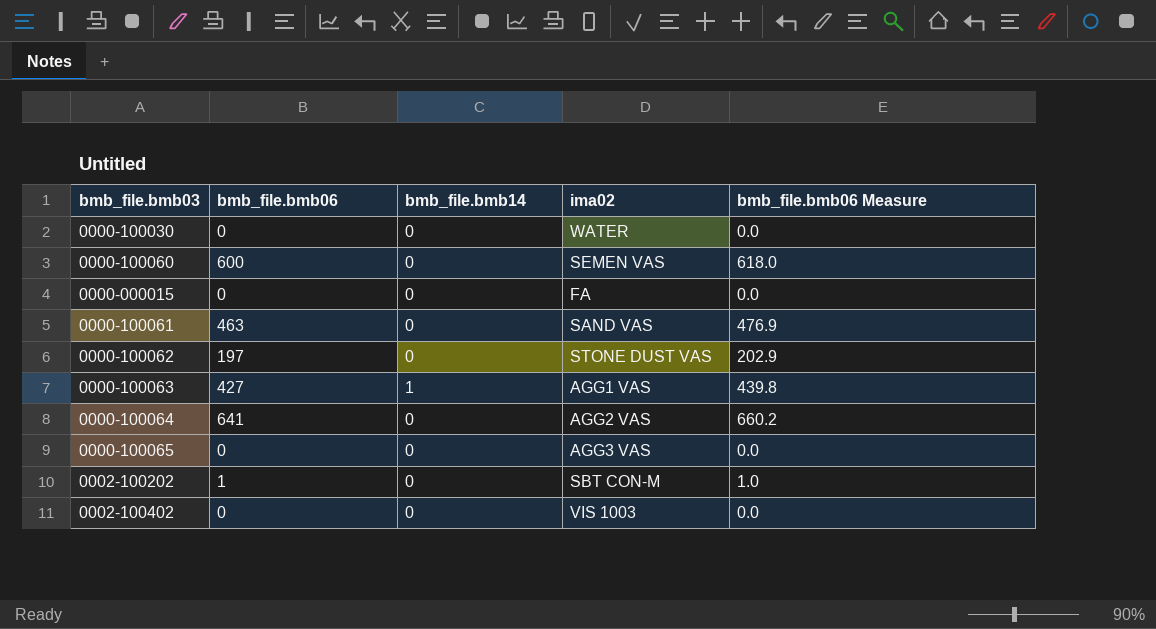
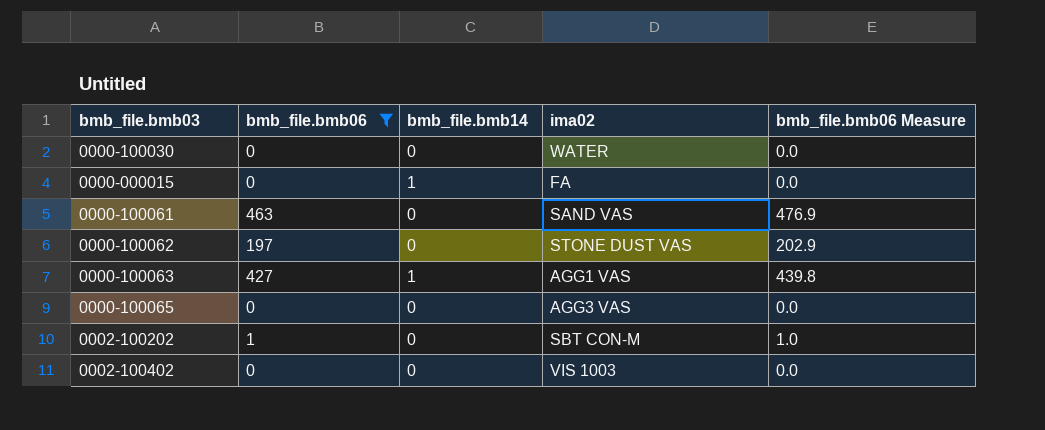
filter: none -> bmb_file.bmb06 <= 463
0000-000015 | bmb_file.bmb14: 0 -> 1

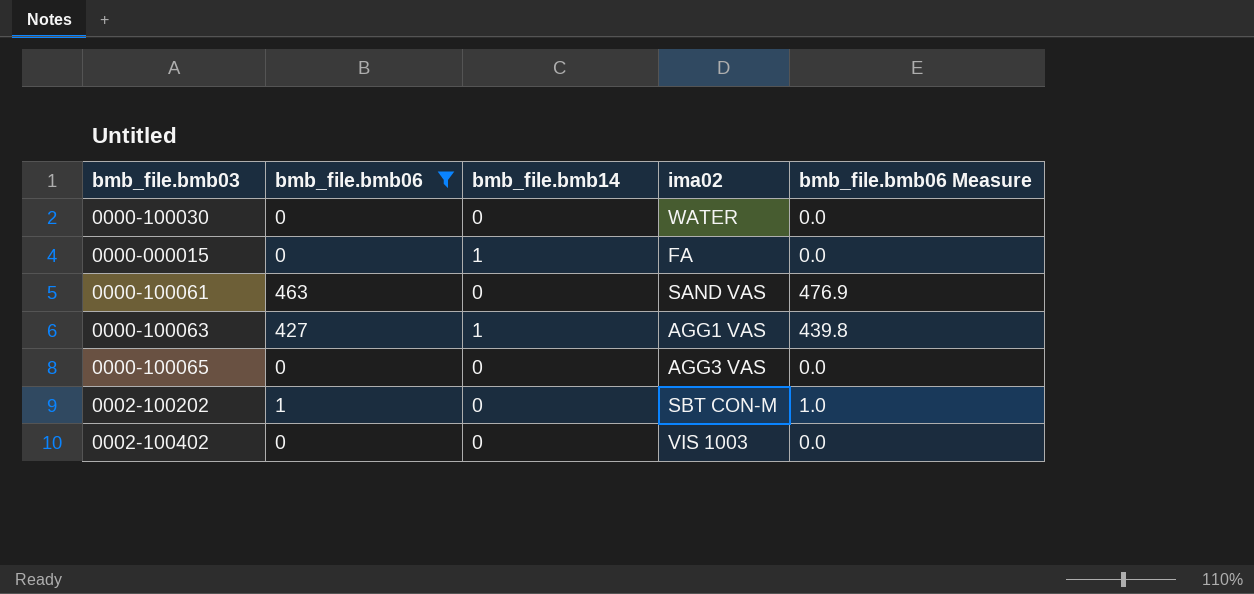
row 0000-100062: 197 | 0 | STONE DUST VAS | 202.9 -> none

